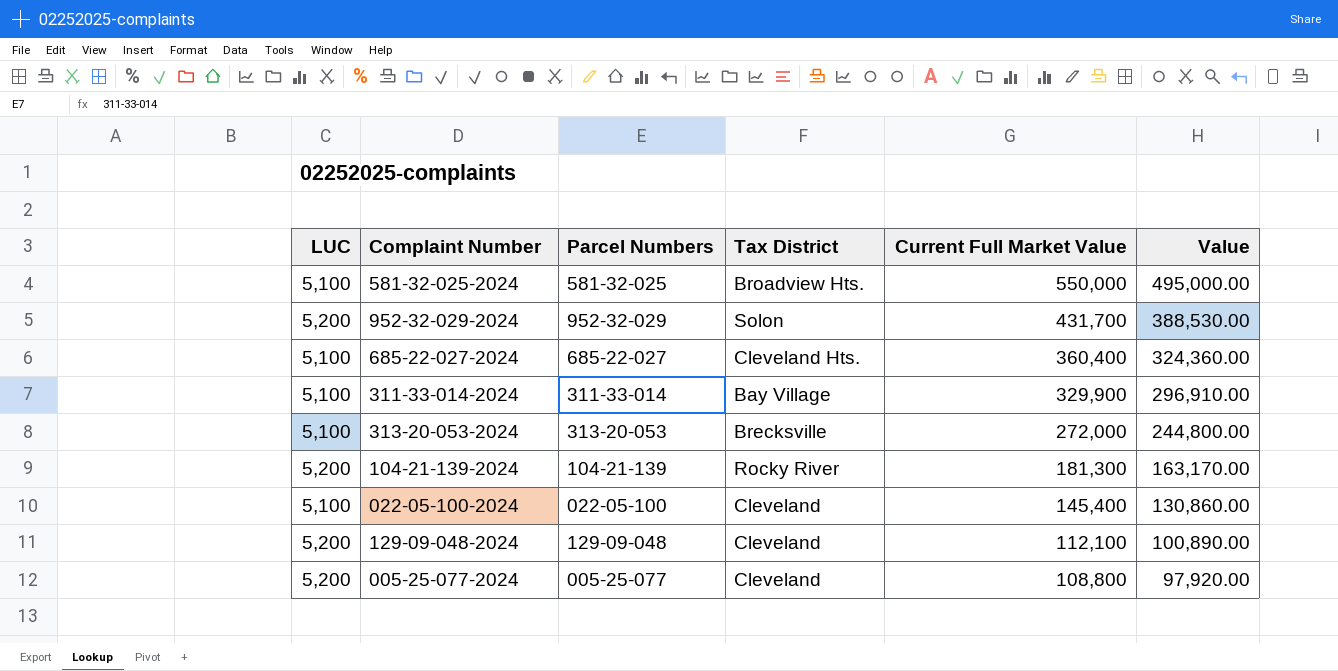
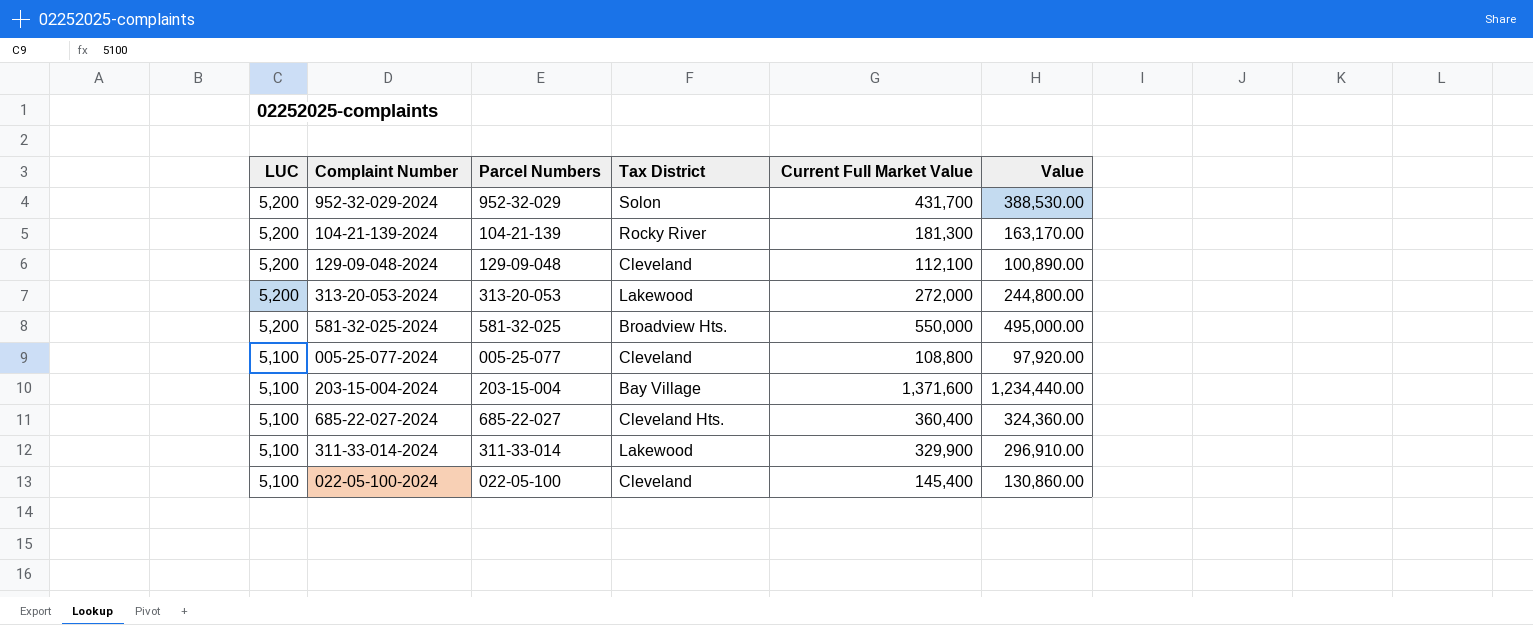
row order: Current Full Market Value descending -> LUC descending
313-20-053-2024 | LUC: 5,100 -> 5,200
313-20-053-2024 | Tax District: Brecksville -> Lakewood
581-32-025-2024 | LUC: 5,100 -> 5,200
005-25-077-2024 | LUC: 5,200 -> 5,100
row 203-15-004-2024: none -> 5,100 | 203-15-004 | Bay Village | 1,371,600 | 1,234,440.00
311-33-014-2024 | Tax District: Bay Village -> Lakewood

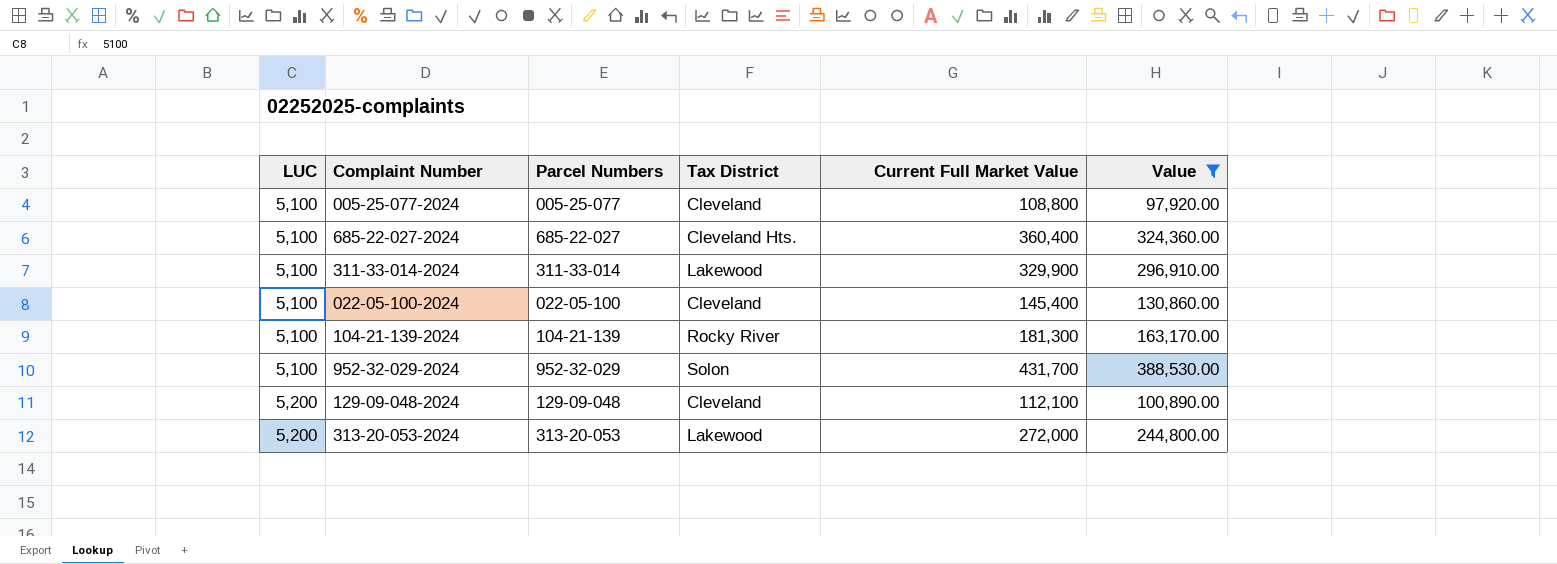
filter: none -> Value <= 388,530.00
row order: LUC descending -> LUC ascending
104-21-139-2024 | LUC: 5,200 -> 5,100
952-32-029-2024 | LUC: 5,200 -> 5,100

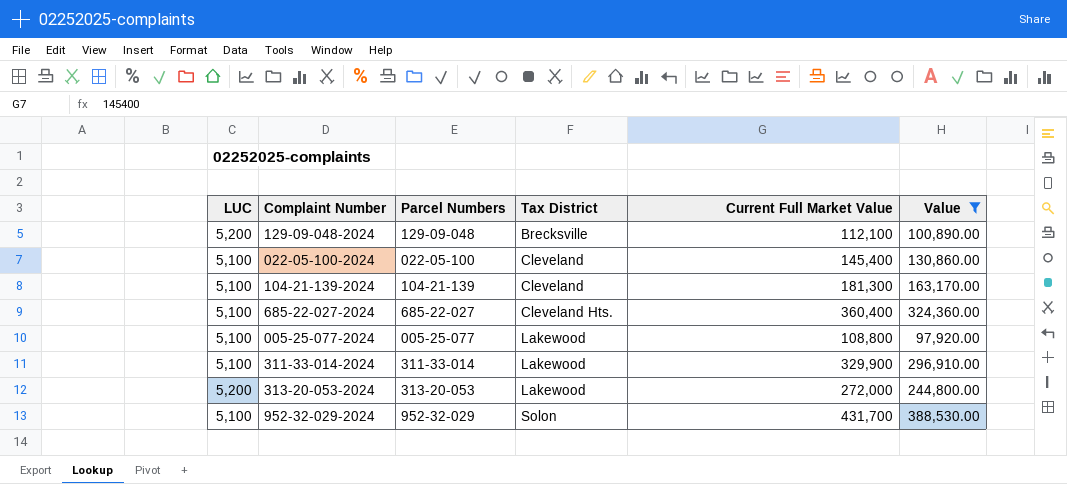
row order: LUC ascending -> Tax District ascending
129-09-048-2024 | Tax District: Cleveland -> Brecksville
104-21-139-2024 | Tax District: Rocky River -> Cleveland
005-25-077-2024 | Tax District: Cleveland -> Lakewood

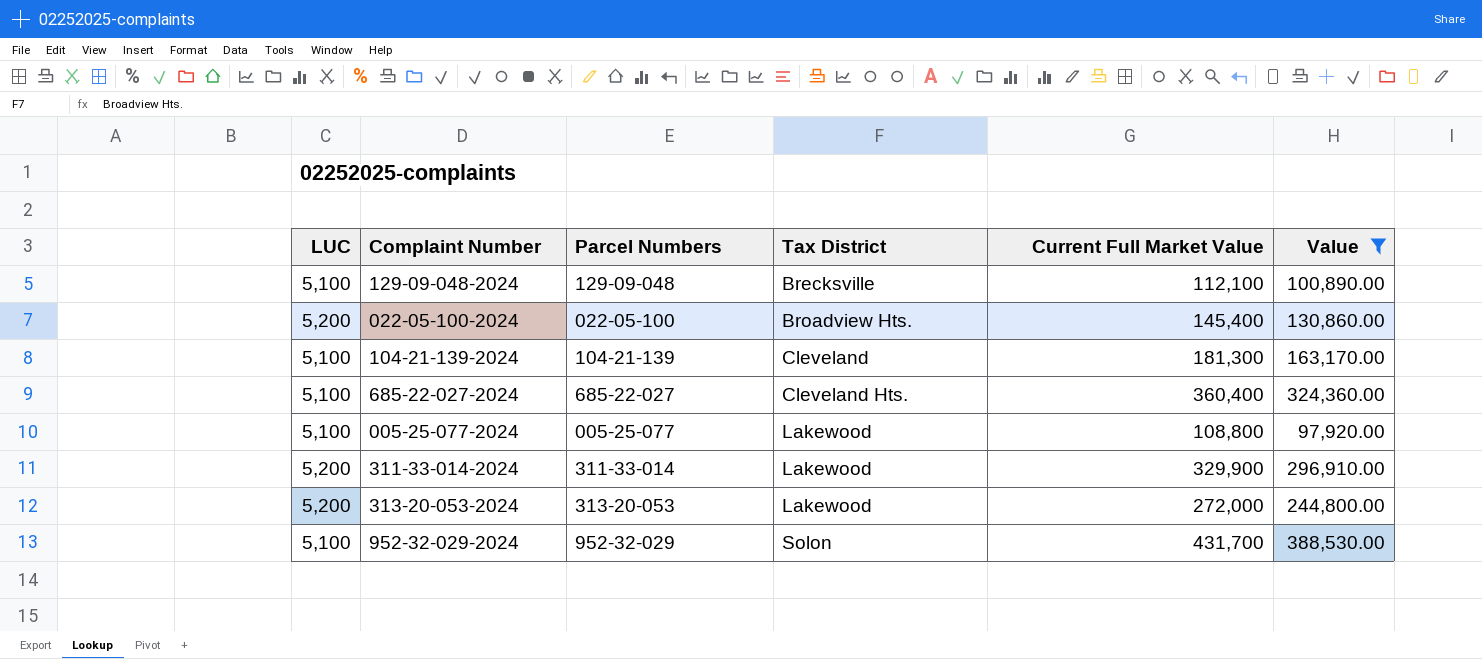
129-09-048-2024 | LUC: 5,200 -> 5,100
022-05-100-2024 | LUC: 5,100 -> 5,200
022-05-100-2024 | Tax District: Cleveland -> Broadview Hts.
311-33-014-2024 | LUC: 5,100 -> 5,200

